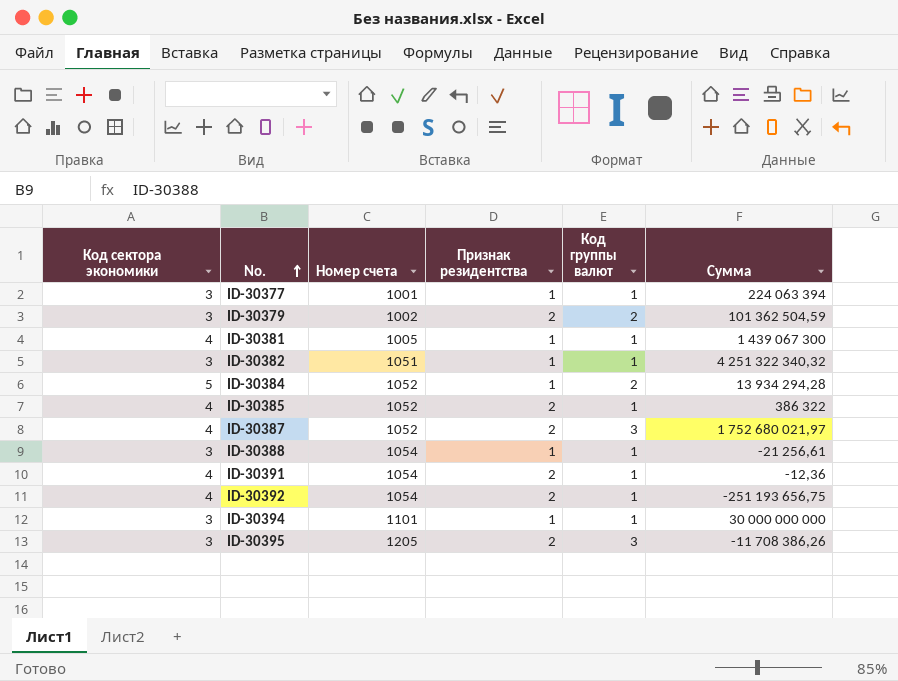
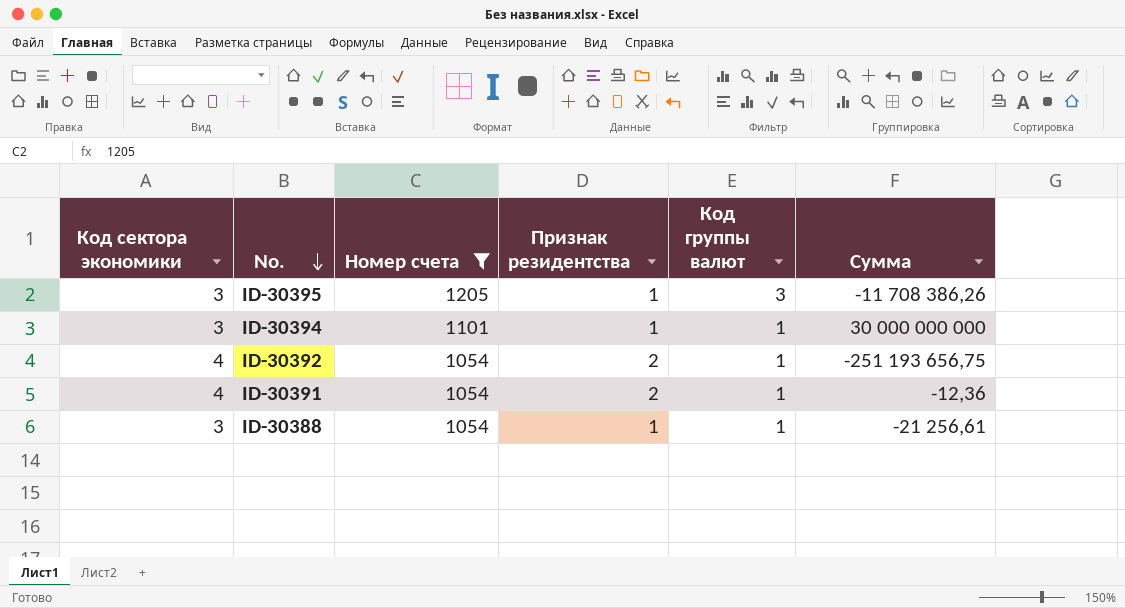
filter: none -> Номер счета >= 1054
row order: No. ascending -> No. descending
ID-30395 | Признак резидентства: 2 -> 1

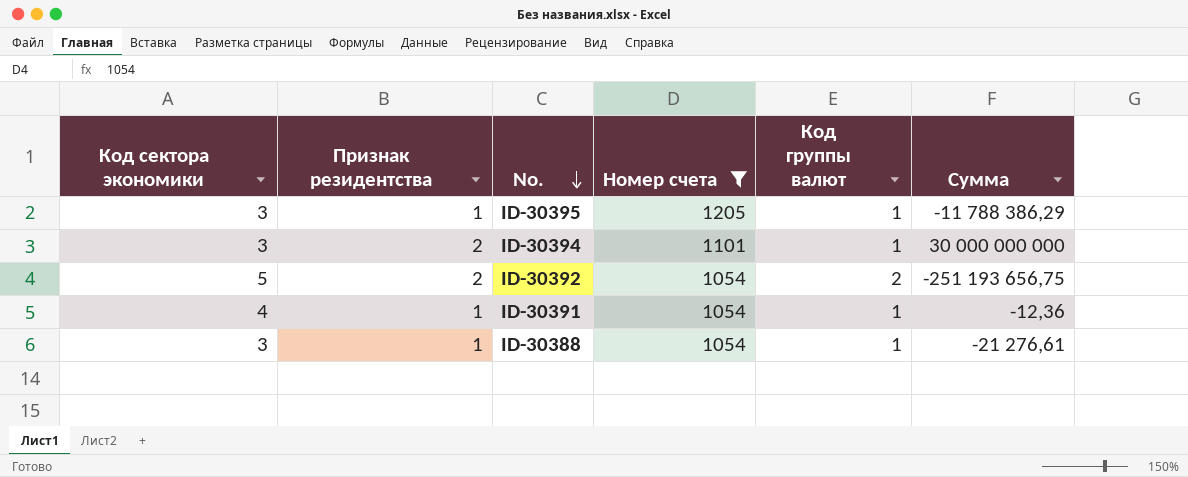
column Признак резидентства | position: 4 -> 2
ID-30395 | Код группы валют: 3 -> 1
ID-30395 | Сумма: -11 708 386,26 -> -11 788 386,29
ID-30394 | Признак резидентства: 1 -> 2
ID-30392 | Код сектора экономики: 4 -> 5
ID-30392 | Код группы валют: 1 -> 2
ID-30391 | Признак резидентства: 2 -> 1
ID-30388 | Сумма: -21 256,61 -> -21 276,61

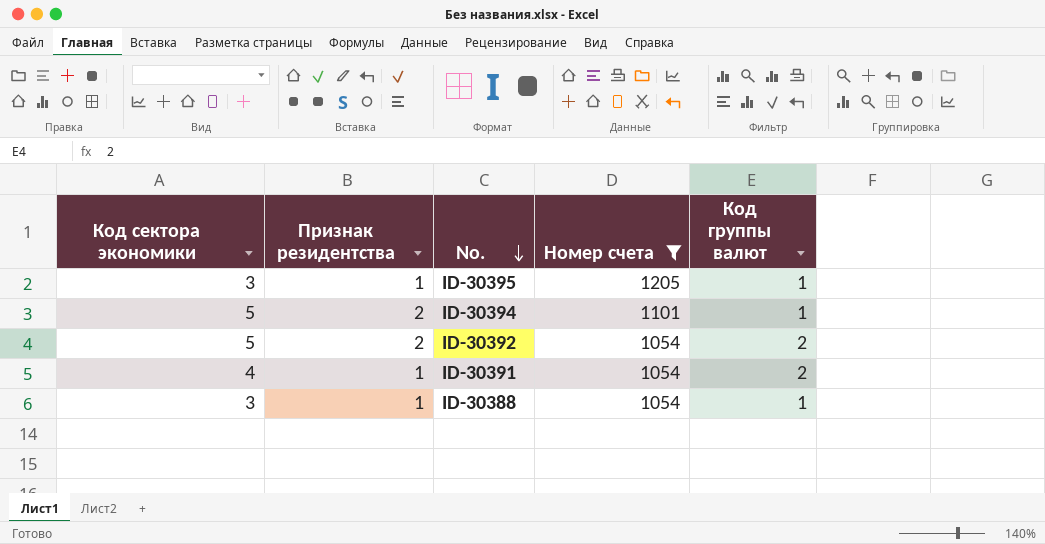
column Сумма | position: 6 -> none
ID-30394 | Код сектора экономики: 3 -> 5
ID-30391 | Код группы валют: 1 -> 2

